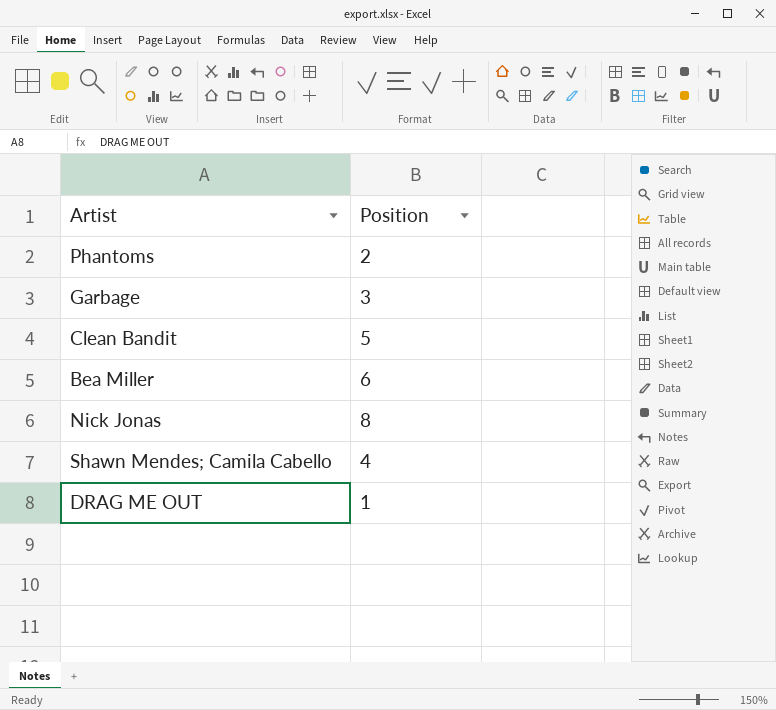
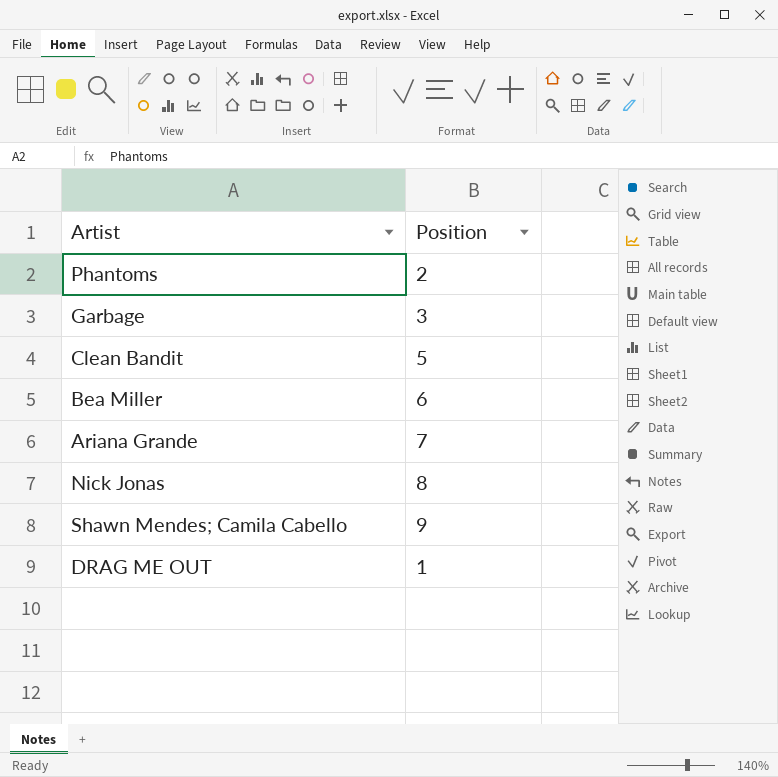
row Ariana Grande: none -> 7
Shawn Mendes; Camila Cabello | Position: 4 -> 9

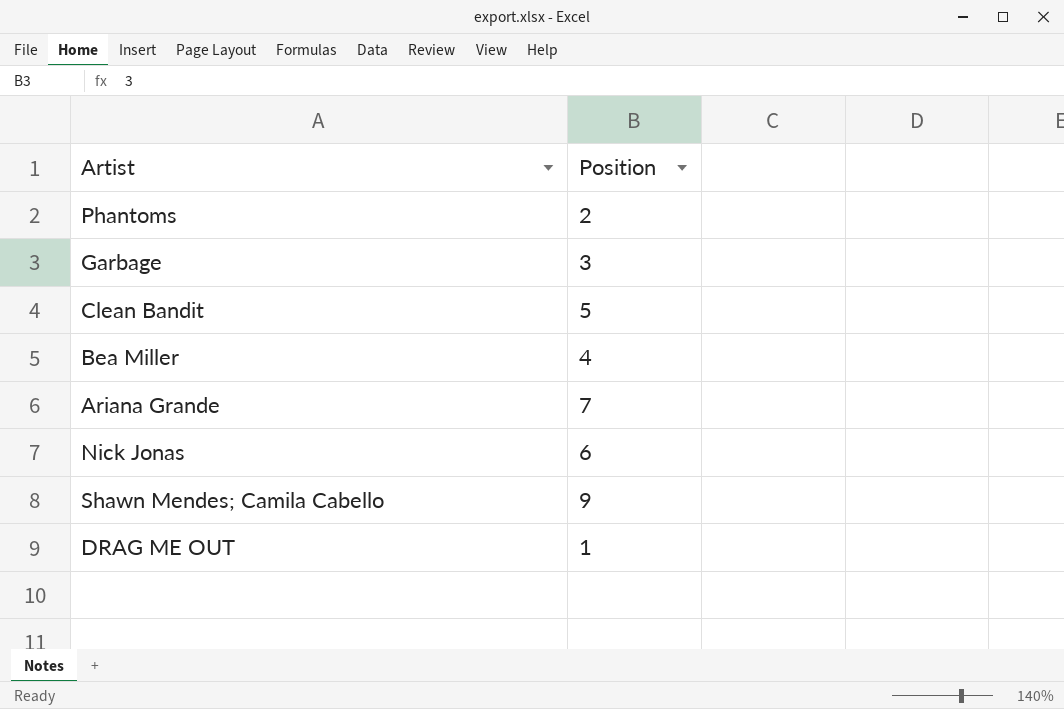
Bea Miller | Position: 6 -> 4
Nick Jonas | Position: 8 -> 6

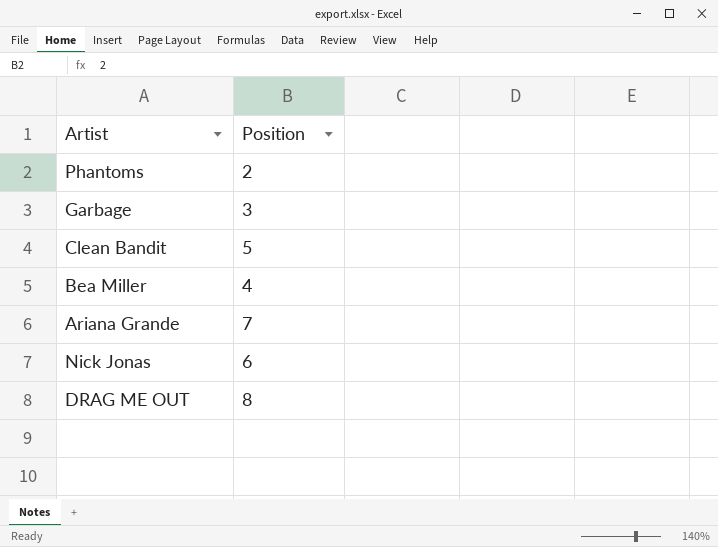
row Shawn Mendes; Camila Cabello: 9 -> none
DRAG ME OUT | Position: 1 -> 8

